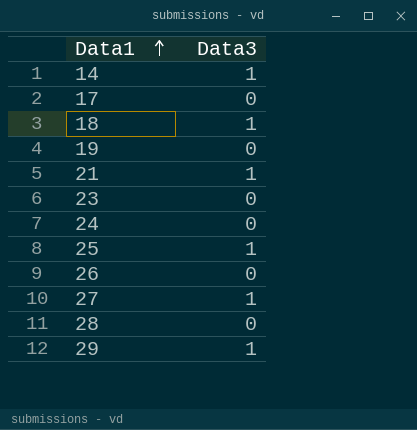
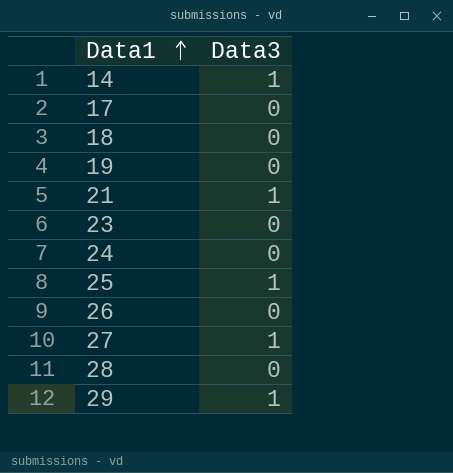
18 | Data3: 1 -> 0

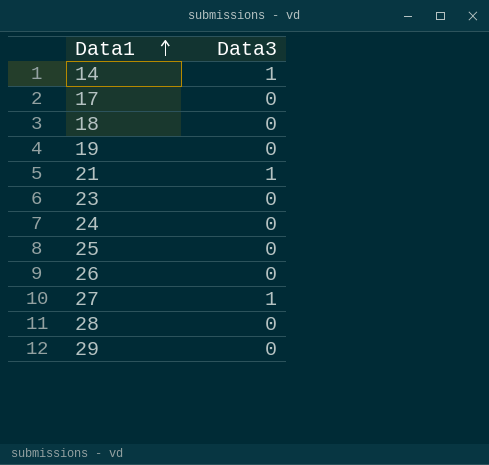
25 | Data3: 1 -> 0
29 | Data3: 1 -> 0

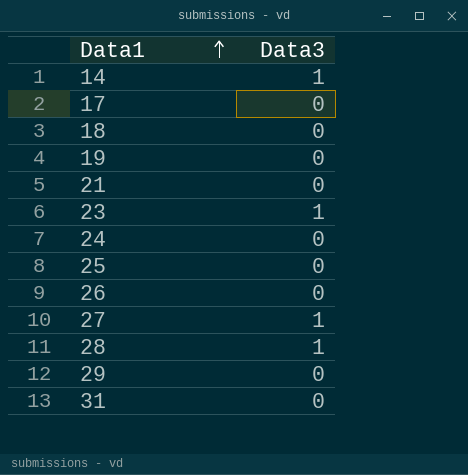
21 | Data3: 1 -> 0
23 | Data3: 0 -> 1
28 | Data3: 0 -> 1
row 31: none -> 0

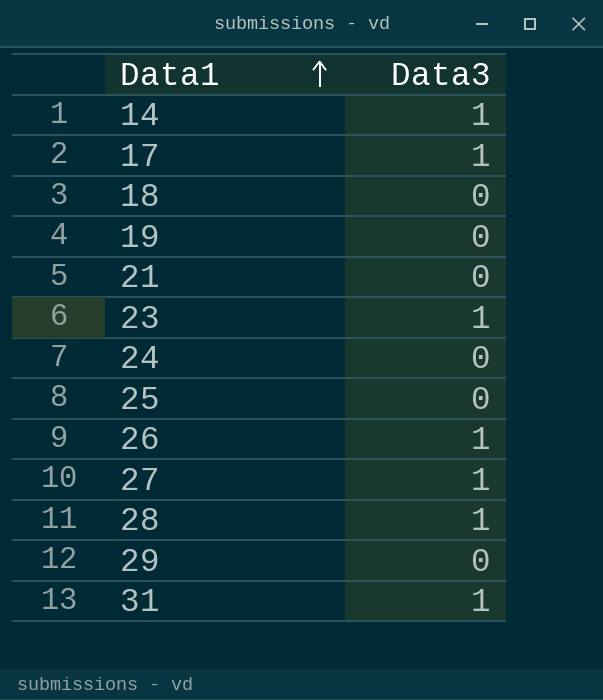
17 | Data3: 0 -> 1
26 | Data3: 0 -> 1
31 | Data3: 0 -> 1

